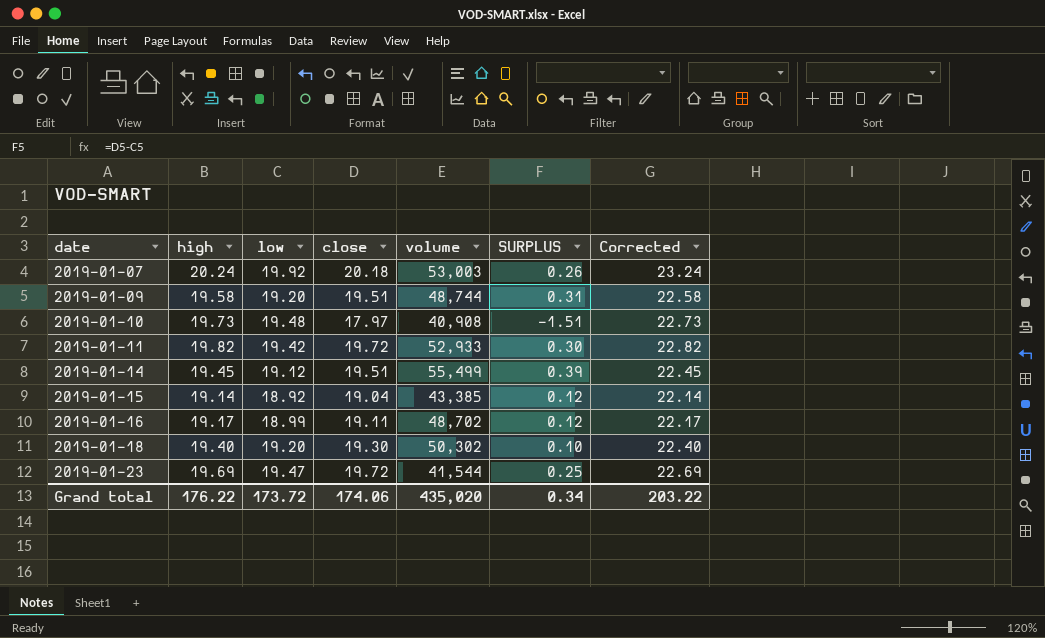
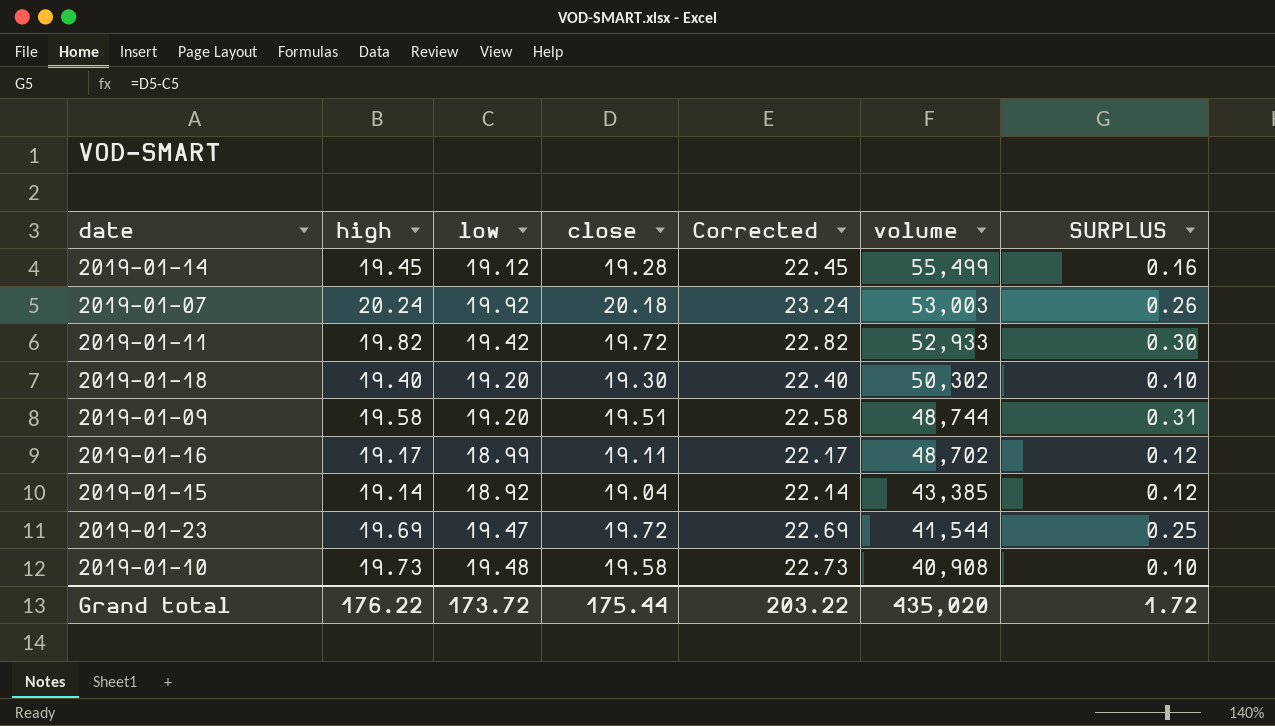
row order: date ascending -> volume descending
column Corrected | position: 7 -> 5
2019-01-14 | close: 19.51 -> 19.28
2019-01-14 | SURPLUS: 0.39 -> 0.16
2019-01-10 | close: 17.97 -> 19.58
2019-01-10 | SURPLUS: -1.51 -> 0.10
Grand total | close: 174.06 -> 175.44
Grand total | SURPLUS: 0.34 -> 1.72

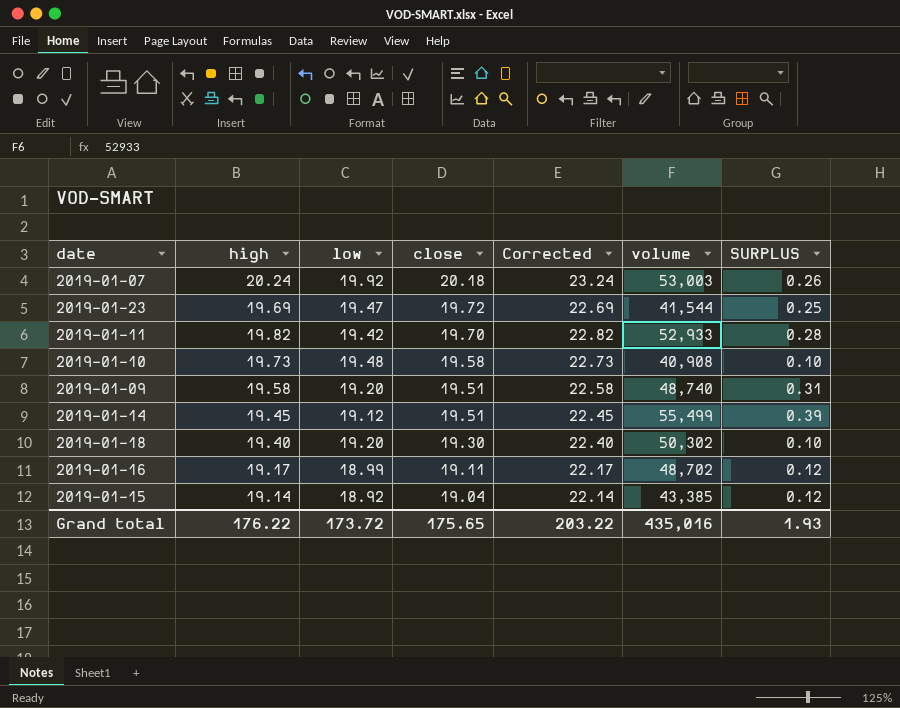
row order: volume descending -> close descending
2019-01-11 | close: 19.72 -> 19.70
2019-01-11 | SURPLUS: 0.30 -> 0.28
2019-01-09 | volume: 48,744 -> 48,740
2019-01-14 | close: 19.28 -> 19.51
2019-01-14 | SURPLUS: 0.16 -> 0.39
Grand total | close: 175.44 -> 175.65
Grand total | volume: 435,020 -> 435,016
Grand total | SURPLUS: 1.72 -> 1.93

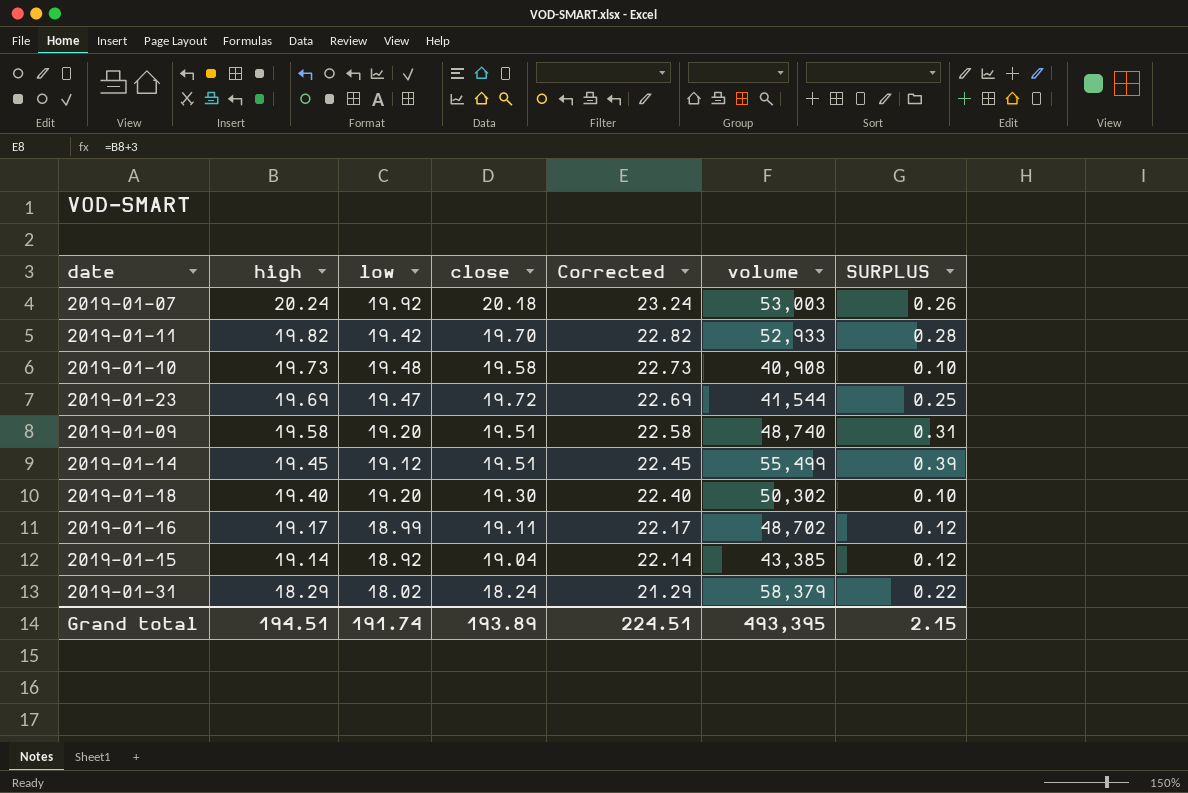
row order: close descending -> high descending
row 2019-01-31: none -> 18.29 | 18.02 | 18.24 | 21.29 | 58,379 | 0.22
Grand total | high: 176.22 -> 194.51
Grand total | low: 173.72 -> 191.74
Grand total | close: 175.65 -> 193.89
Grand total | Corrected: 203.22 -> 224.51
Grand total | volume: 435,016 -> 493,395
Grand total | SURPLUS: 1.93 -> 2.15

